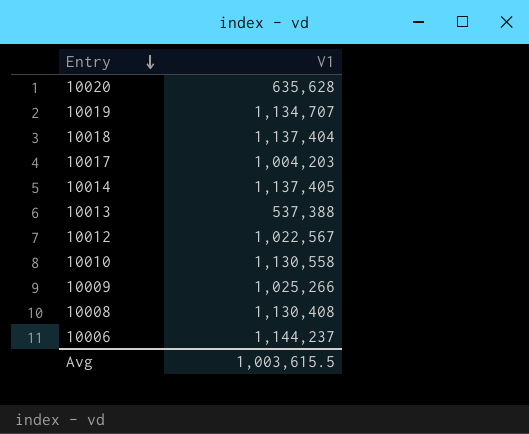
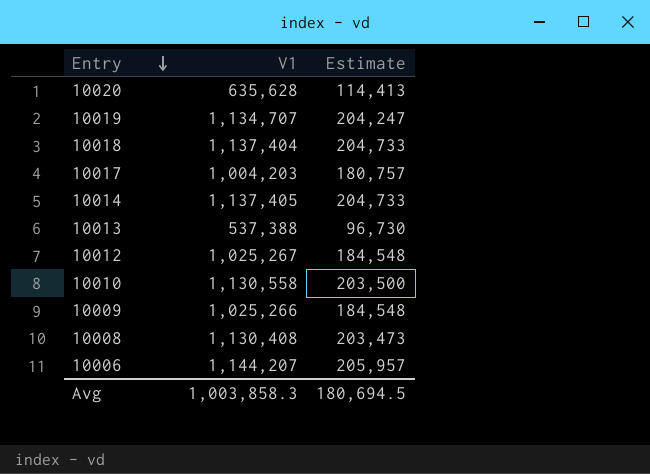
column Estimate | formula: none -> [V1] * 0.18
10012 | V1: 1,022,567 -> 1,025,267
10006 | V1: 1,144,237 -> 1,144,207
Avg | V1: 1,003,615.5 -> 1,003,858.3

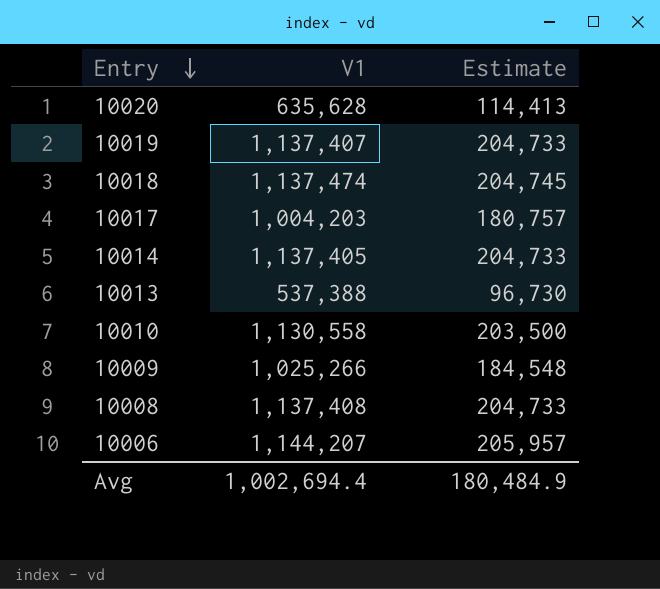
row 10012: 1,025,267 | 184,548 -> none
10019 | V1: 1,134,707 -> 1,137,407
10019 | Estimate: 204,247 -> 204,733
10018 | V1: 1,137,404 -> 1,137,474
10018 | Estimate: 204,733 -> 204,745
10008 | V1: 1,130,408 -> 1,137,408
10008 | Estimate: 203,473 -> 204,733
Avg | V1: 1,003,858.3 -> 1,002,694.4
Avg | Estimate: 180,694.5 -> 180,484.9

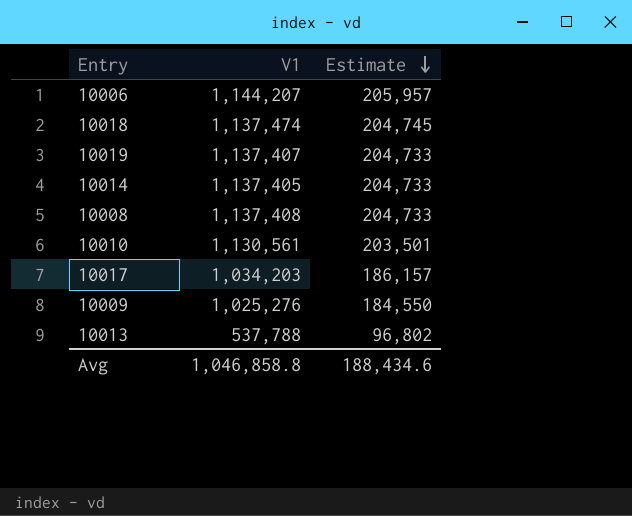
row order: Entry descending -> Estimate descending
row 10020: 635,628 | 114,413 -> none
10010 | V1: 1,130,558 -> 1,130,561
10010 | Estimate: 203,500 -> 203,501
10017 | V1: 1,004,203 -> 1,034,203
10017 | Estimate: 180,757 -> 186,157
10009 | V1: 1,025,266 -> 1,025,276
10009 | Estimate: 184,548 -> 184,550
10013 | V1: 537,388 -> 537,788
10013 | Estimate: 96,730 -> 96,802
Avg | V1: 1,002,694.4 -> 1,046,858.8
Avg | Estimate: 180,484.9 -> 188,434.6

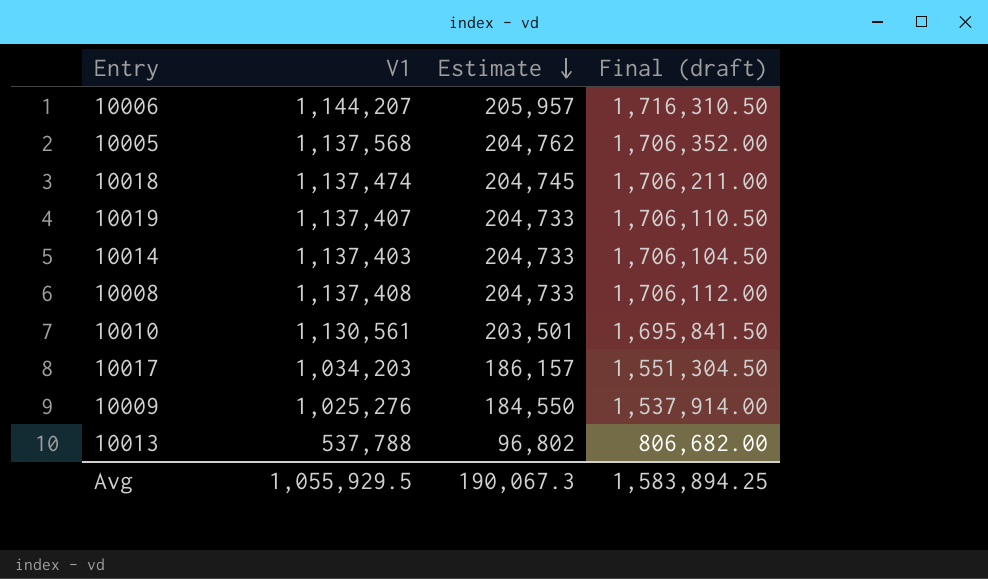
column Final (draft) | formula: none -> [V1] * 1.5
row 10005: none -> 1,137,568 | 204,762 | 1,706,352.00
10014 | V1: 1,137,405 -> 1,137,403
Avg | V1: 1,046,858.8 -> 1,055,929.5
Avg | Estimate: 188,434.6 -> 190,067.3

